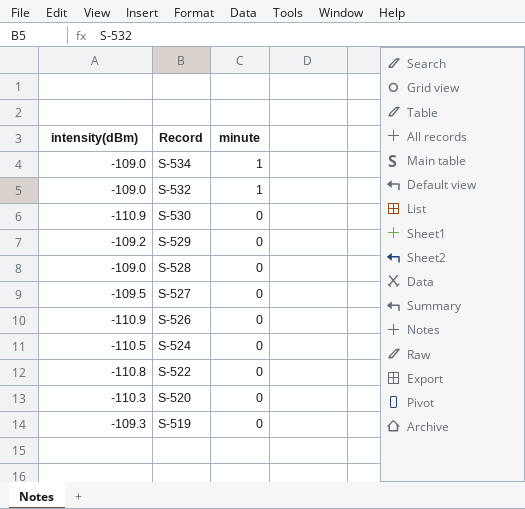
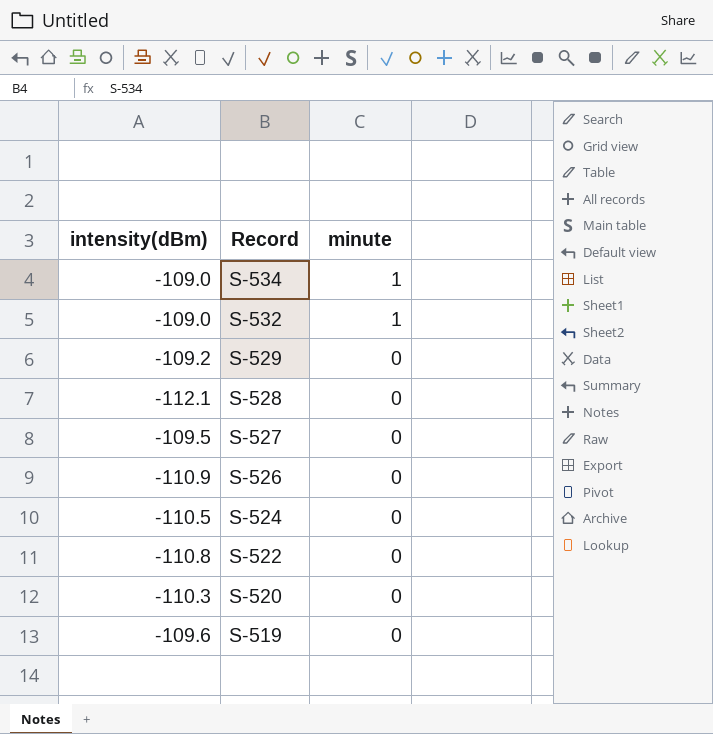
row S-530: -110.9 | 0 -> none
S-528 | intensity(dBm): -109.0 -> -112.1
S-519 | intensity(dBm): -109.3 -> -109.6

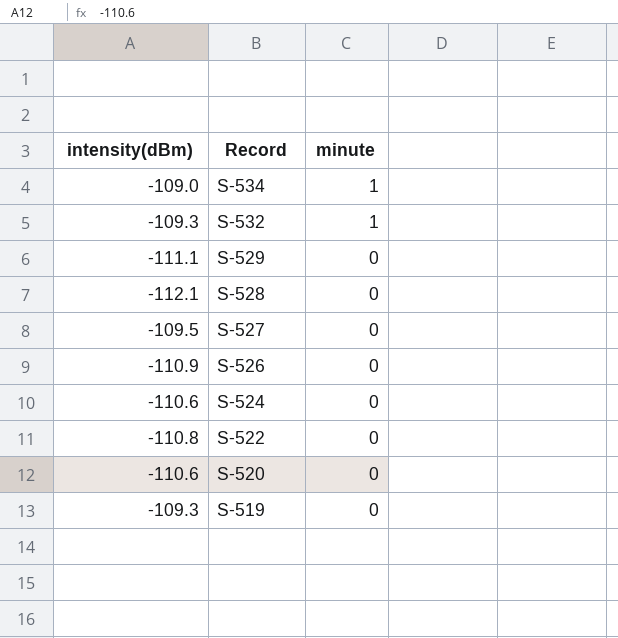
S-532 | intensity(dBm): -109.0 -> -109.3
S-529 | intensity(dBm): -109.2 -> -111.1
S-524 | intensity(dBm): -110.5 -> -110.6
S-520 | intensity(dBm): -110.3 -> -110.6
S-519 | intensity(dBm): -109.6 -> -109.3

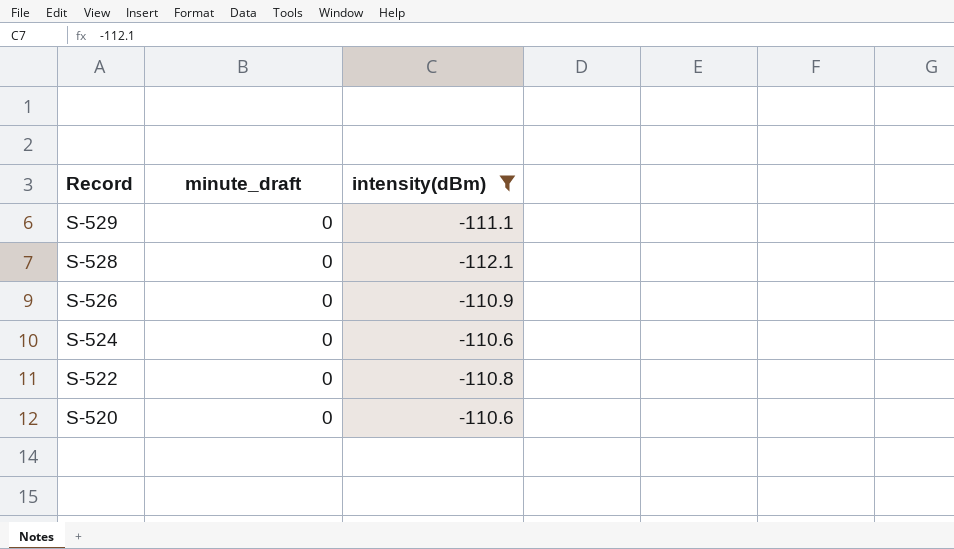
filter: none -> intensity(dBm) <= -110.6
column name: minute -> minute_draft
column intensity(dBm) | position: 1 -> 3

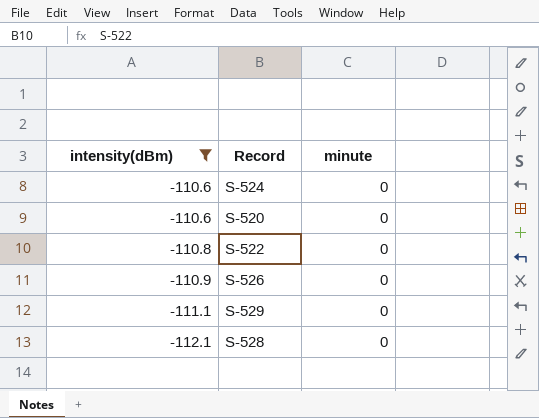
row order: Record descending -> intensity(dBm) descending
column intensity(dBm) | position: 3 -> 1
column name: minute_draft -> minute

